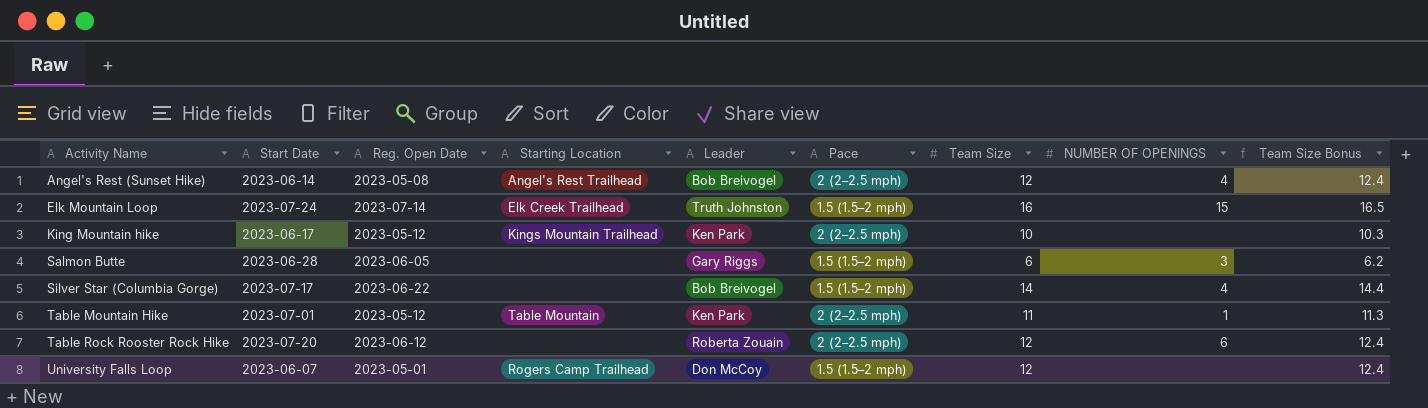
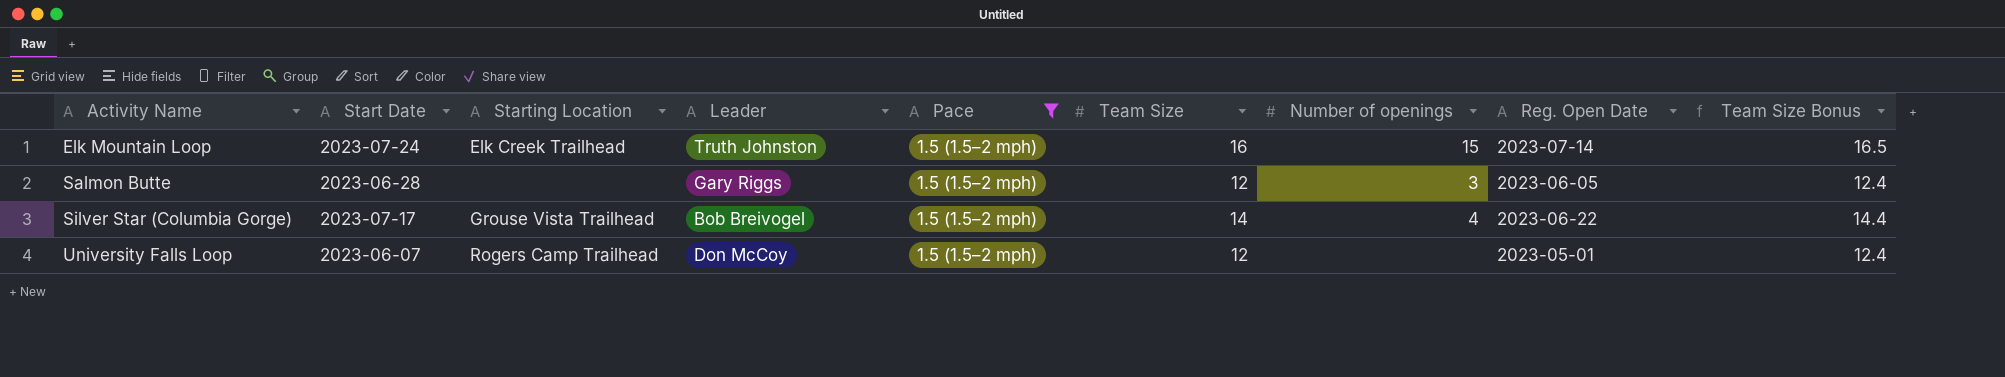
filter: none -> Pace = 1.5 (1.5–2 mph)
column name: NUMBER OF OPENINGS -> Number of openings
column Reg. Open Date | position: 3 -> 8
Salmon Butte | Team Size: 6 -> 12
Salmon Butte | Team Size Bonus: 6.2 -> 12.4
Silver Star (Columbia Gorge) | Starting Location: none -> Grouse Vista Trailhead

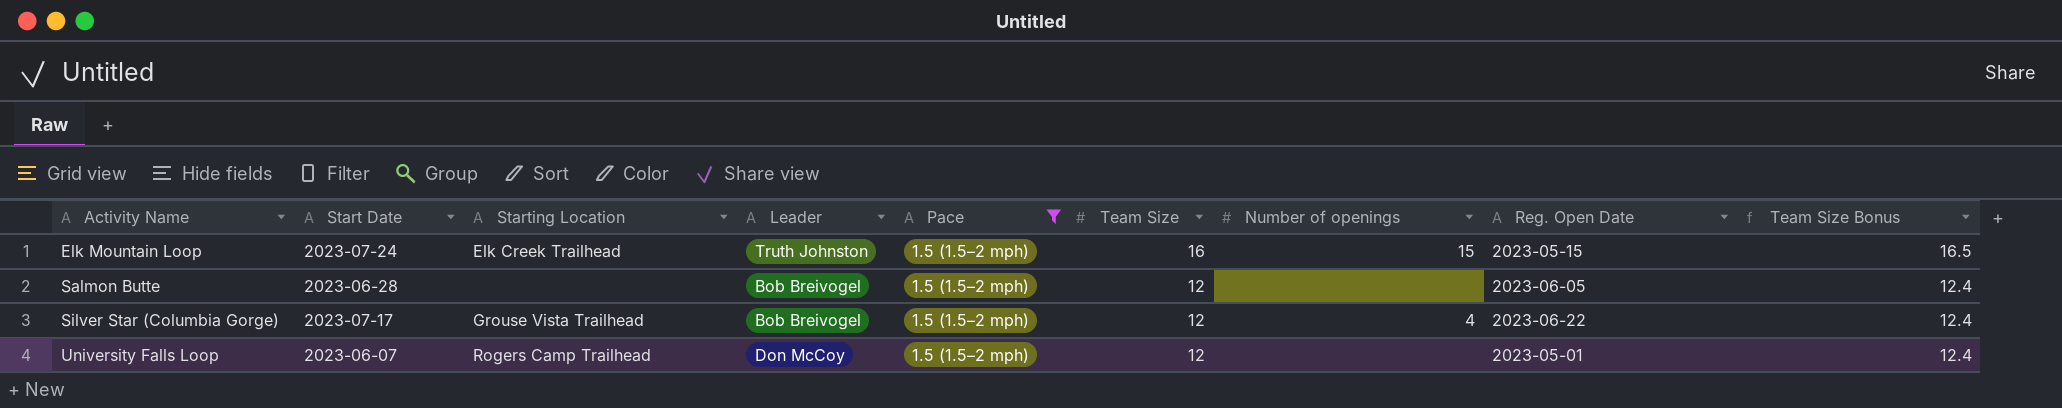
Elk Mountain Loop | Reg. Open Date: 2023-07-14 -> 2023-05-15
Salmon Butte | Leader: Gary Riggs -> Bob Breivogel
Salmon Butte | Number of openings: 3 -> none
Silver Star (Columbia Gorge) | Team Size: 14 -> 12
Silver Star (Columbia Gorge) | Team Size Bonus: 14.4 -> 12.4

